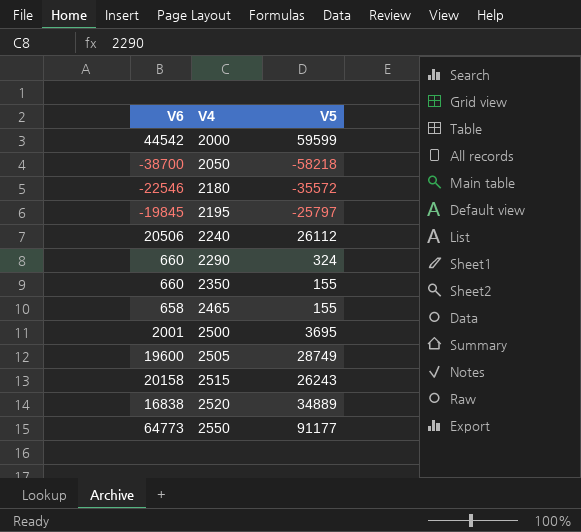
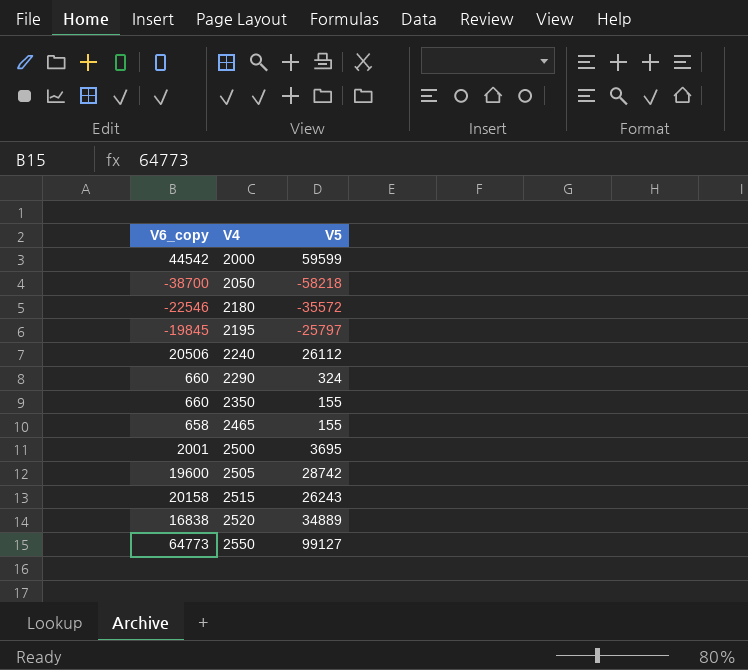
column name: V6 -> V6_copy
2505 | V5: 28749 -> 28742
2550 | V5: 91177 -> 99127

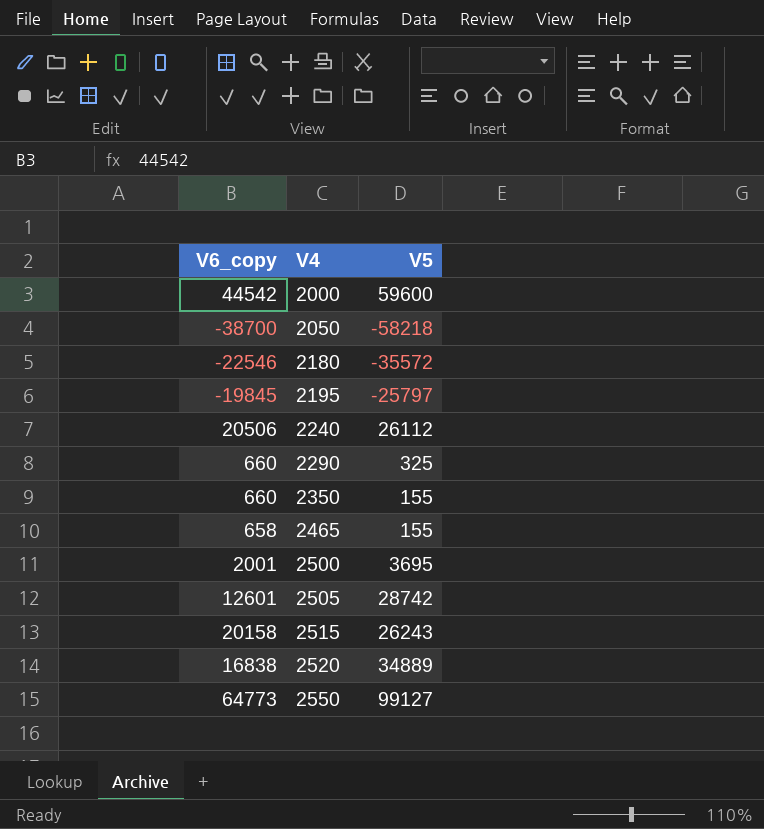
2000 | V5: 59599 -> 59600
2290 | V5: 324 -> 325
2505 | V6_copy: 19600 -> 12601

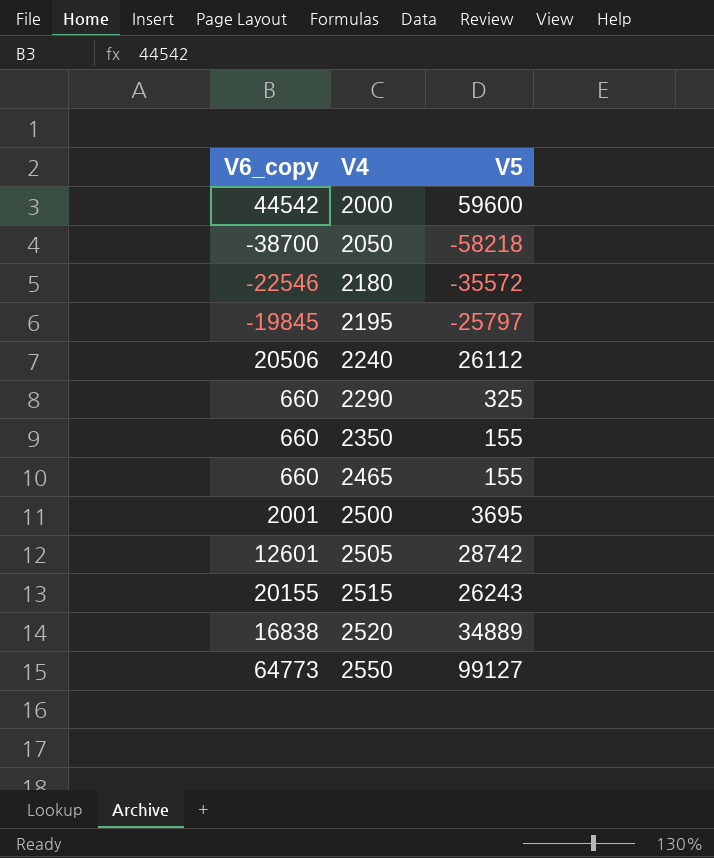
2465 | V6_copy: 658 -> 660
2515 | V6_copy: 20158 -> 20155

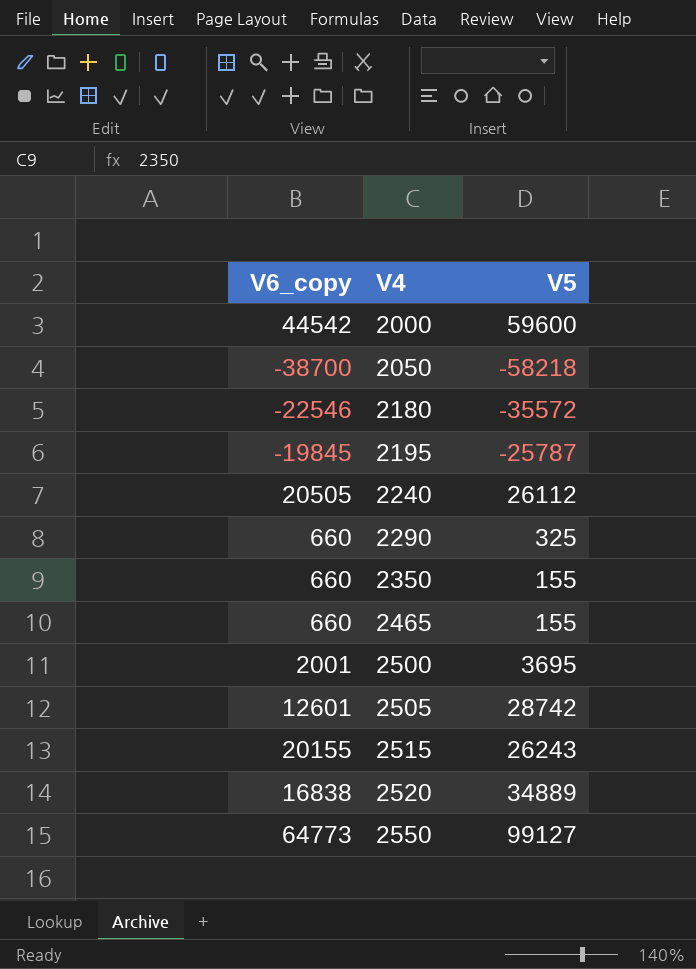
2195 | V5: -25797 -> -25787
2240 | V6_copy: 20506 -> 20505

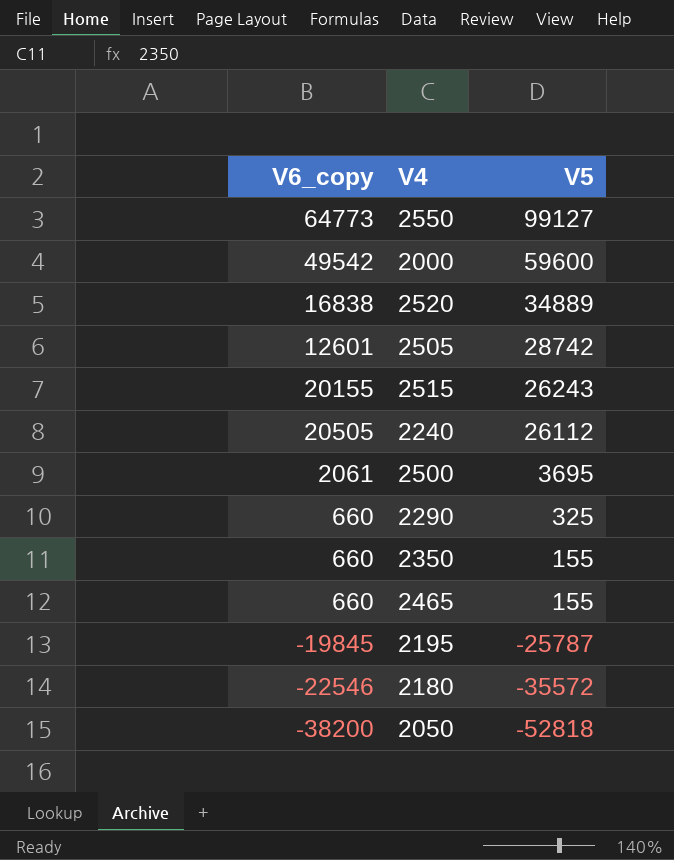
row order: V4 ascending -> V5 descending
2000 | V6_copy: 44542 -> 49542
2500 | V6_copy: 2001 -> 2061
2050 | V6_copy: -38700 -> -38200
2050 | V5: -58218 -> -52818

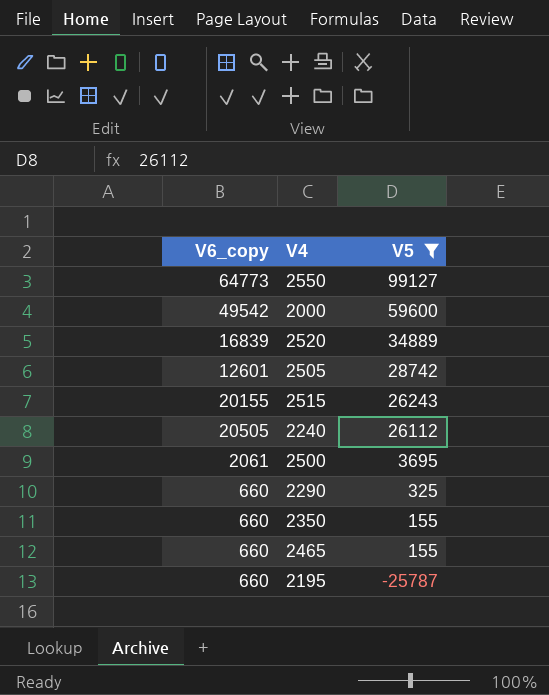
filter: none -> V5 >= -25787
2520 | V6_copy: 16838 -> 16839
2195 | V6_copy: -19845 -> 660

